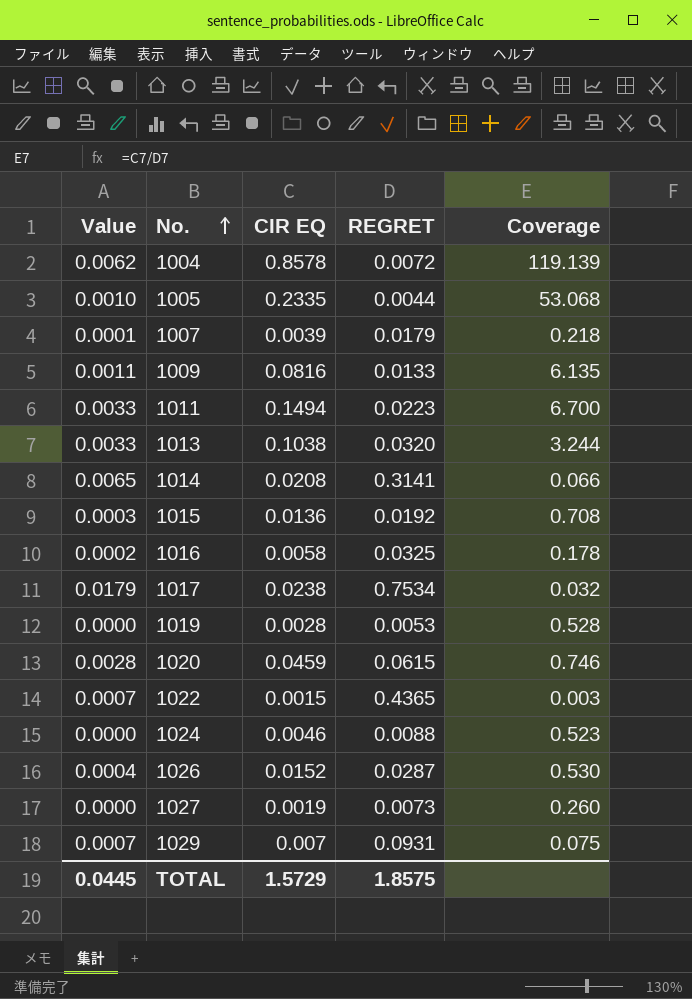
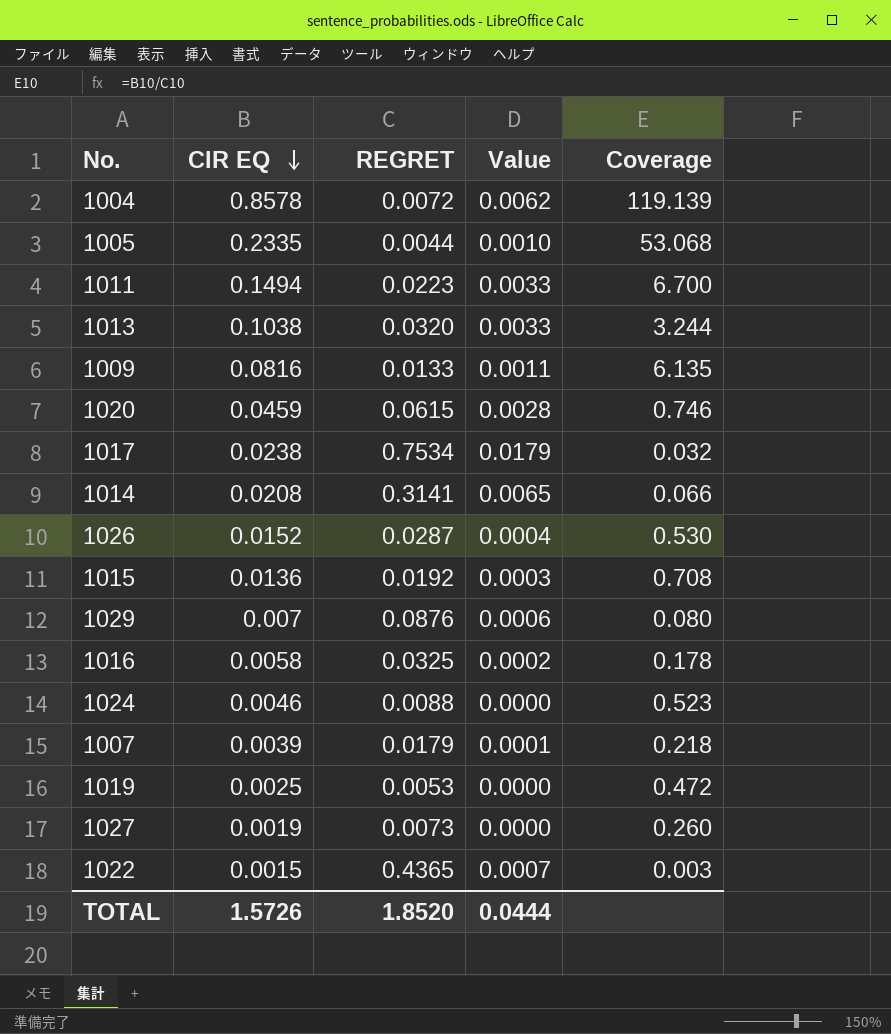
row order: No. ascending -> CIR EQ descending
column Value | position: 1 -> 4
1029 | REGRET: 0.0931 -> 0.0876
1029 | Value: 0.0007 -> 0.0006
1029 | Coverage: 0.075 -> 0.080
1019 | CIR EQ: 0.0028 -> 0.0025
1019 | Coverage: 0.528 -> 0.472
TOTAL | CIR EQ: 1.5729 -> 1.5726
TOTAL | REGRET: 1.8575 -> 1.8520
TOTAL | Value: 0.0445 -> 0.0444

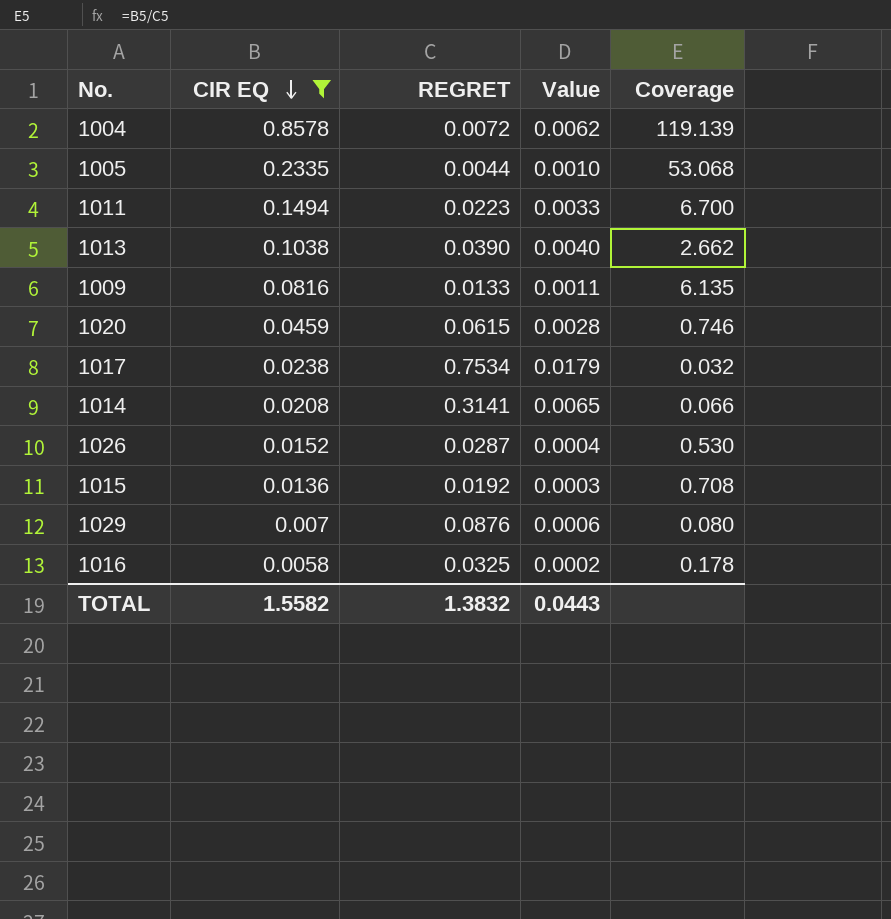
filter: none -> CIR EQ >= 0.0058
1013 | REGRET: 0.0320 -> 0.0390
1013 | Value: 0.0033 -> 0.0040
1013 | Coverage: 3.244 -> 2.662
TOTAL | CIR EQ: 1.5726 -> 1.5582
TOTAL | REGRET: 1.8520 -> 1.3832
TOTAL | Value: 0.0444 -> 0.0443

